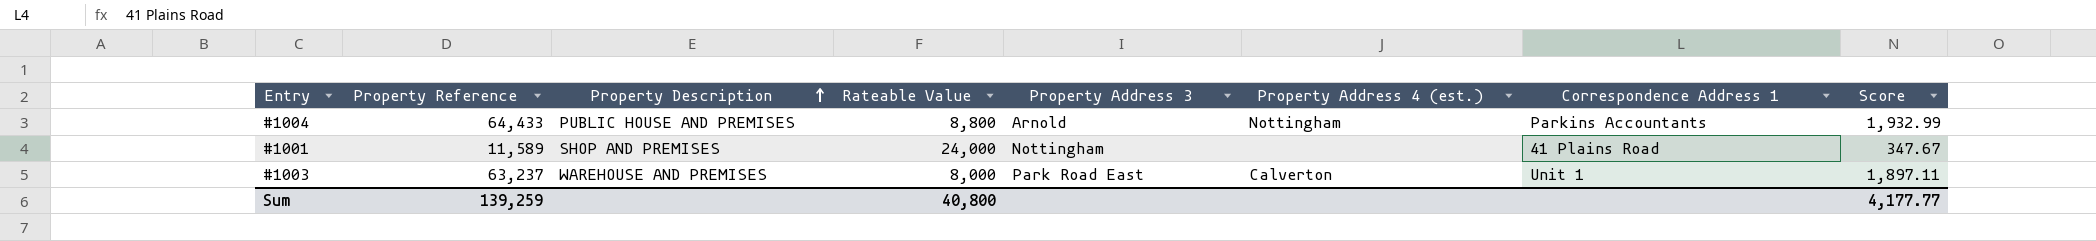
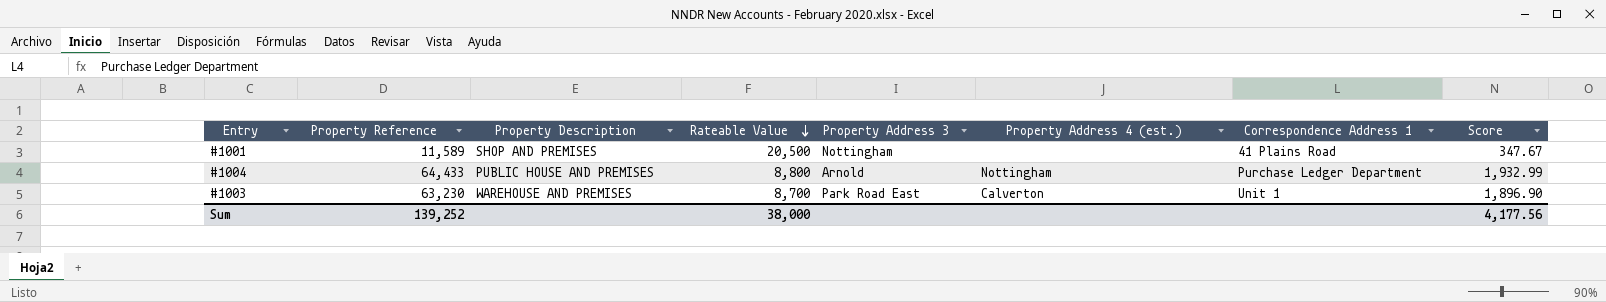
row order: Property Description ascending -> Rateable Value descending
#1001 | Rateable Value: 24,000 -> 20,500
#1004 | Correspondence Address 1: Parkins Accountants -> Purchase Ledger Department
#1003 | Property Reference: 63,237 -> 63,230
#1003 | Rateable Value: 8,000 -> 8,700
#1003 | Score: 1,897.11 -> 1,896.90
Sum | Property Reference: 139,259 -> 139,252
Sum | Rateable Value: 40,800 -> 38,000
Sum | Score: 4,177.77 -> 4,177.56

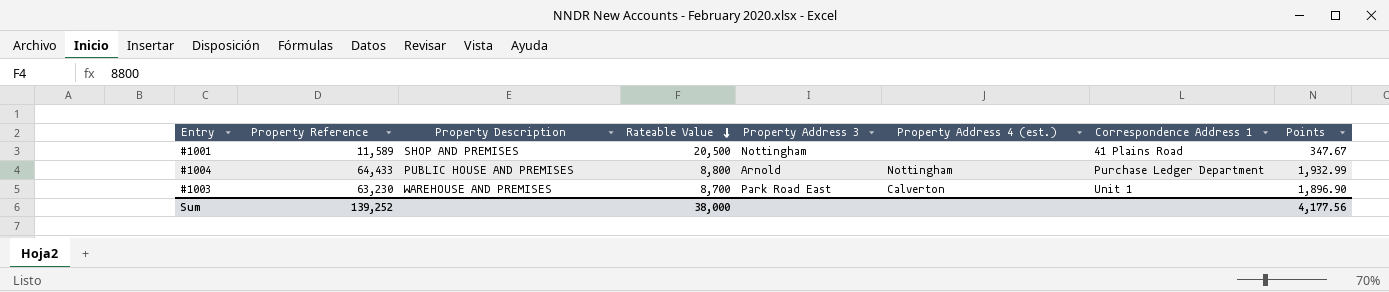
column name: Score -> Points

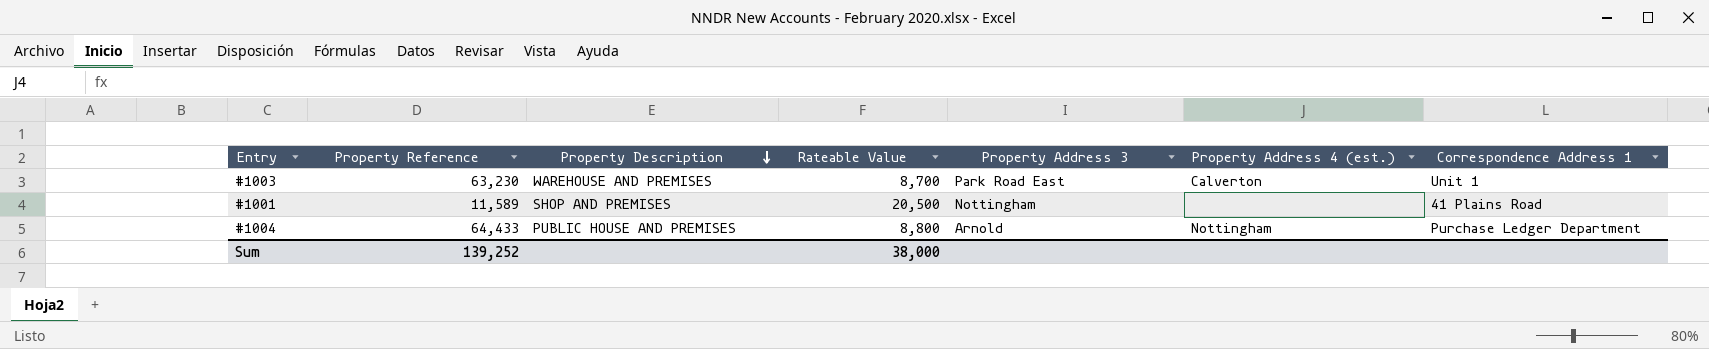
row order: Rateable Value descending -> Property Description descending
column Points | formula: [Property Reference] * 0.03 -> none

